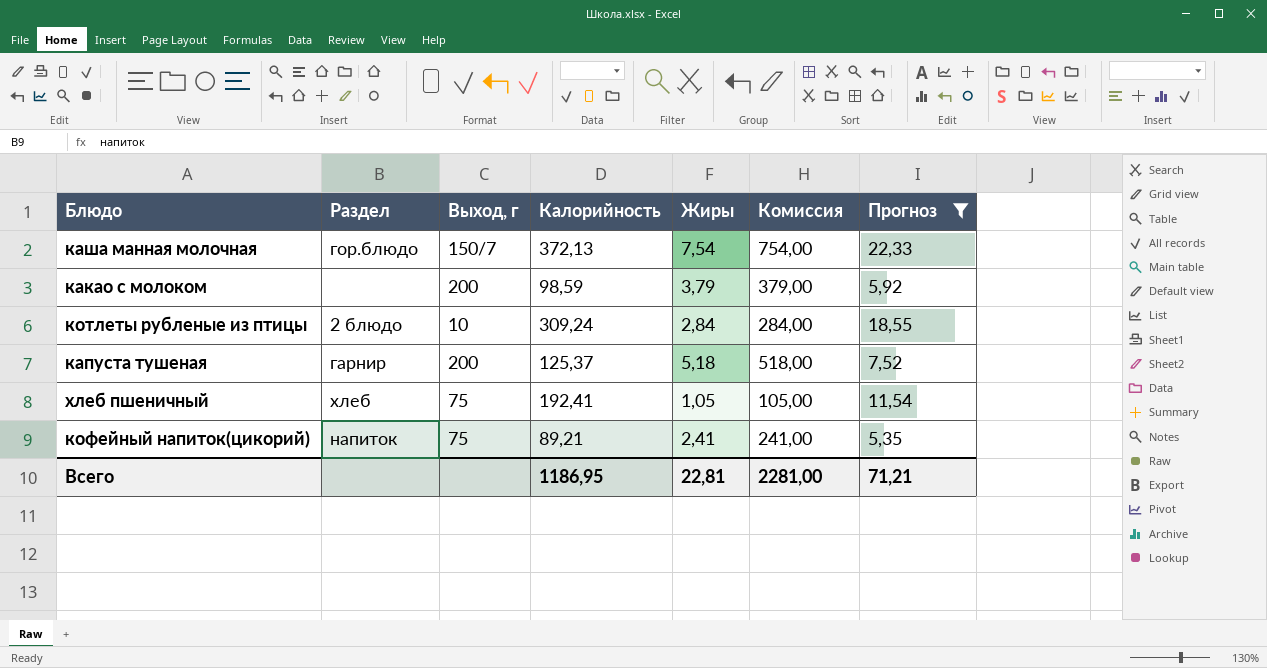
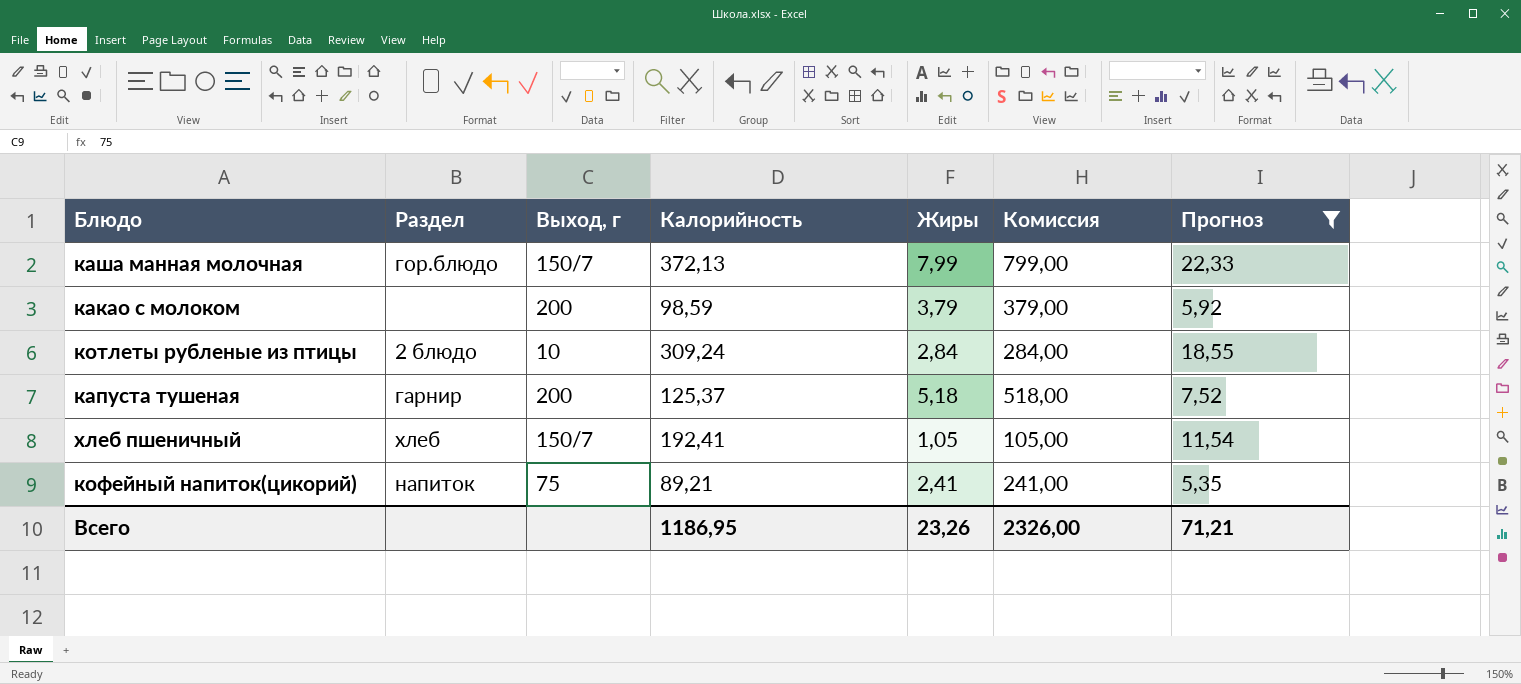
каша манная молочная | Жиры: 7,54 -> 7,99
каша манная молочная | Комиссия: 754,00 -> 799,00
хлеб пшеничный | Выход, г: 75 -> 150/7
Всего | Жиры: 22,81 -> 23,26
Всего | Комиссия: 2281,00 -> 2326,00

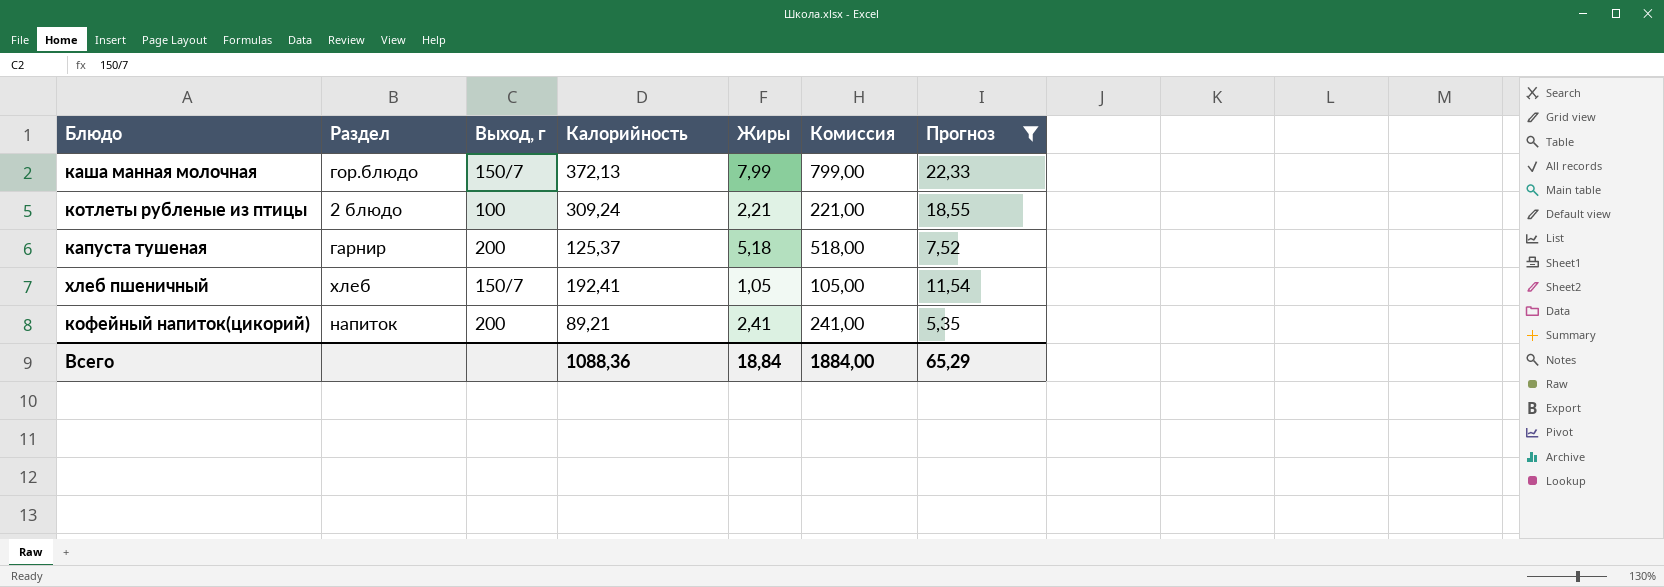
row какао с молоком: none | 200 | 98,59 | 3,79 | 379,00 | 5,92 -> none
котлеты рубленые из птицы | Выход, г: 10 -> 100
котлеты рубленые из птицы | Жиры: 2,84 -> 2,21
котлеты рубленые из птицы | Комиссия: 284,00 -> 221,00
кофейный напиток(цикорий) | Выход, г: 75 -> 200
Всего | Калорийность: 1186,95 -> 1088,36
Всего | Жиры: 23,26 -> 18,84
Всего | Комиссия: 2326,00 -> 1884,00
Всего | Прогноз: 71,21 -> 65,29

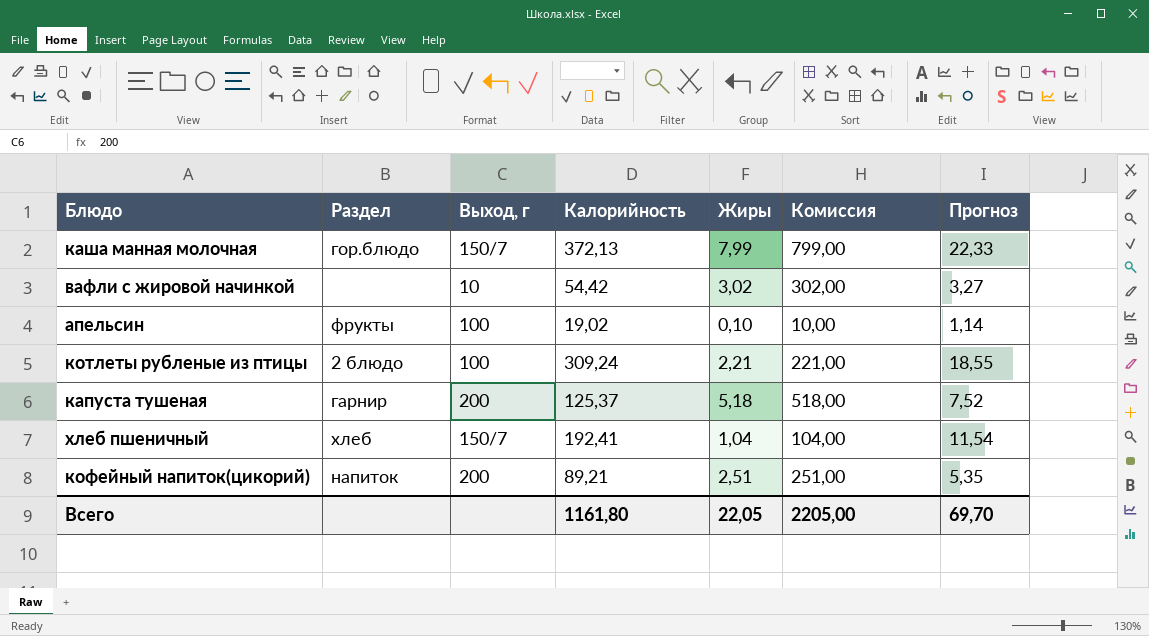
filter: Прогноз >= 5,35 -> none
хлеб пшеничный | Жиры: 1,05 -> 1,04
хлеб пшеничный | Комиссия: 105,00 -> 104,00
кофейный напиток(цикорий) | Жиры: 2,41 -> 2,51
кофейный напиток(цикорий) | Комиссия: 241,00 -> 251,00
Всего | Калорийность: 1088,36 -> 1161,80
Всего | Жиры: 18,84 -> 22,05
Всего | Комиссия: 1884,00 -> 2205,00
Всего | Прогноз: 65,29 -> 69,70

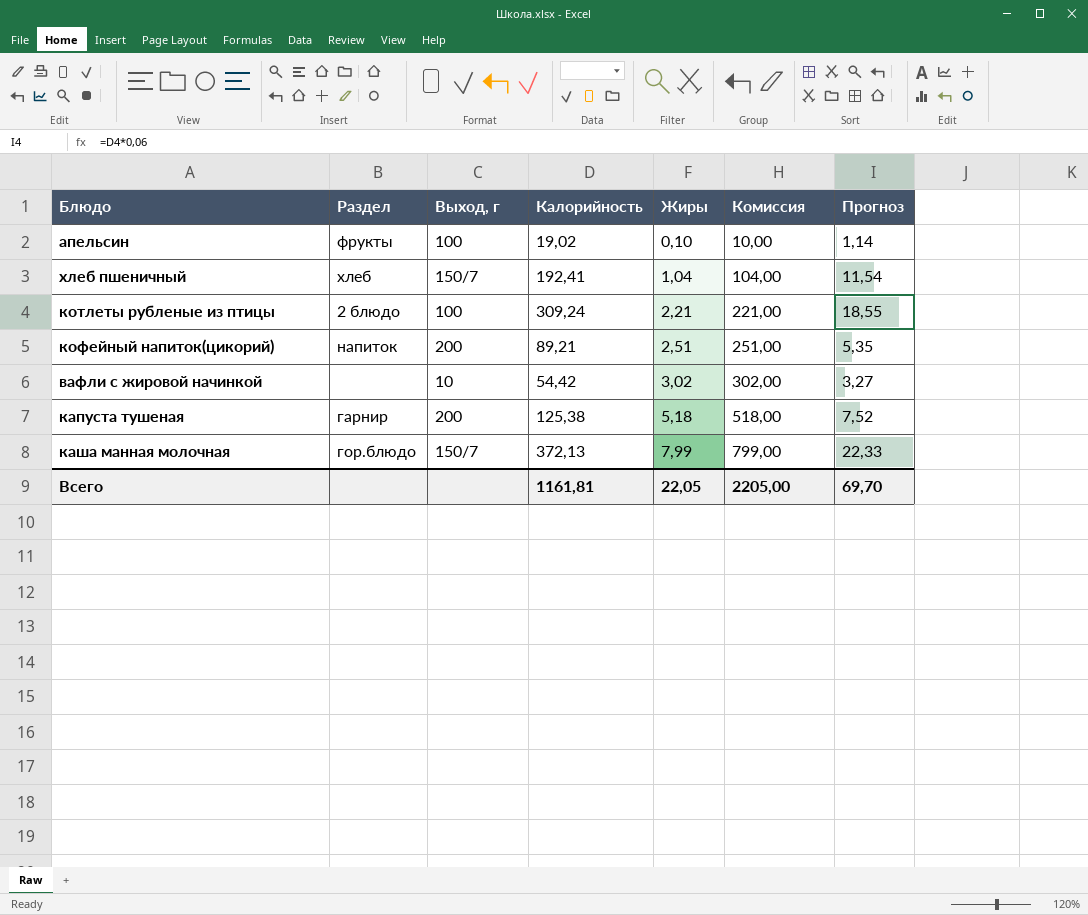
row order: none -> Жиры ascending
капуста тушеная | Калорийность: 125,37 -> 125,38
Всего | Калорийность: 1161,80 -> 1161,81

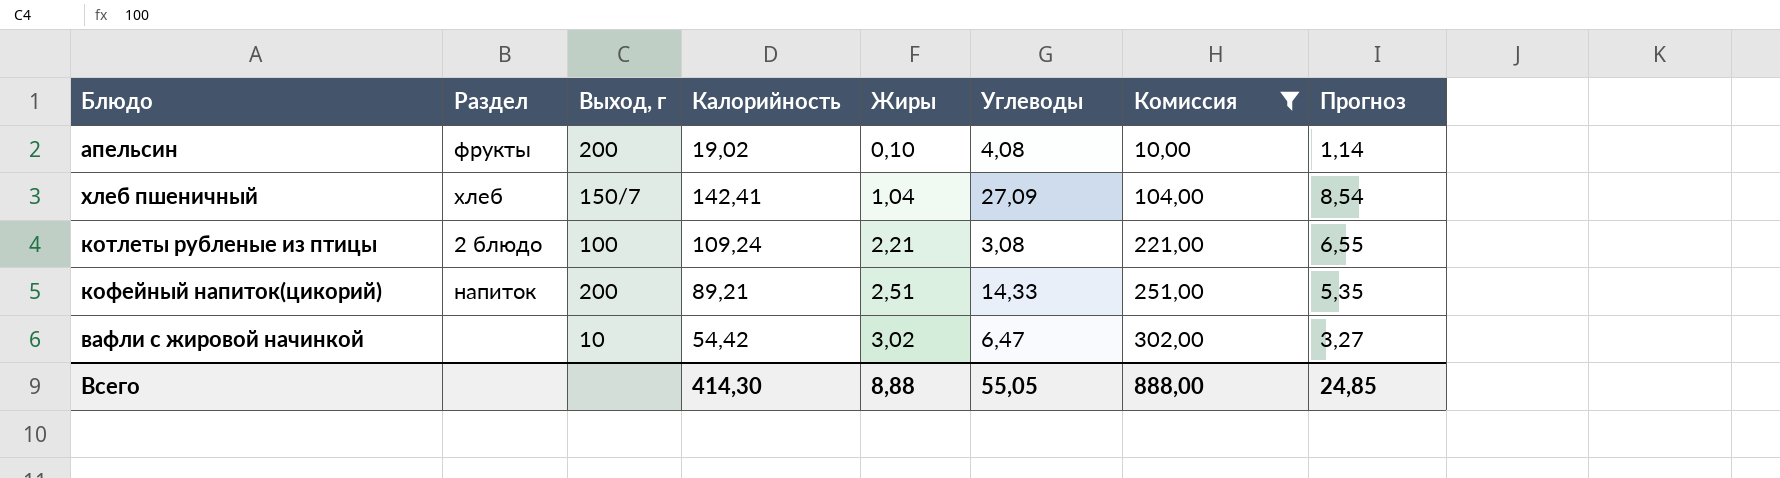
filter: none -> Комиссия <= 302,00
column Углеводы | position: none -> 6
апельсин | Выход, г: 100 -> 200
хлеб пшеничный | Калорийность: 192,41 -> 142,41
хлеб пшеничный | Прогноз: 11,54 -> 8,54
котлеты рубленые из птицы | Калорийность: 309,24 -> 109,24
котлеты рубленые из птицы | Прогноз: 18,55 -> 6,55
Всего | Калорийность: 1161,81 -> 414,30
Всего | Жиры: 22,05 -> 8,88
Всего | Комиссия: 2205,00 -> 888,00
Всего | Прогноз: 69,70 -> 24,85

